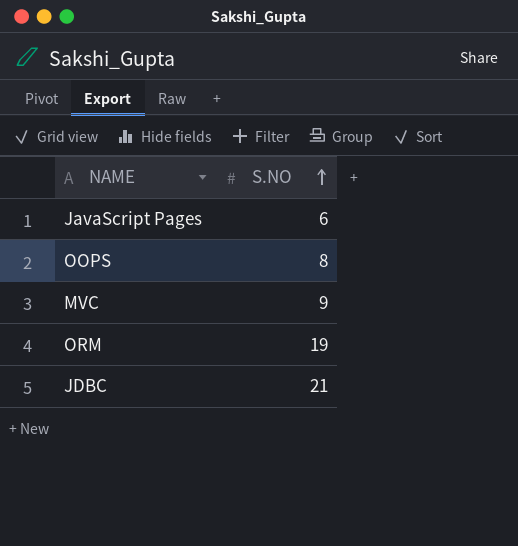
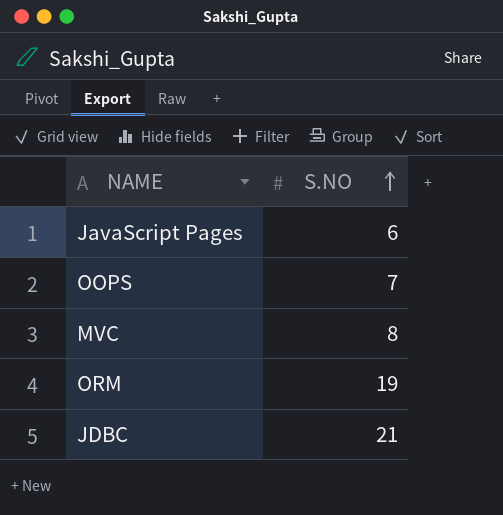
OOPS | S.NO: 8 -> 7
MVC | S.NO: 9 -> 8

